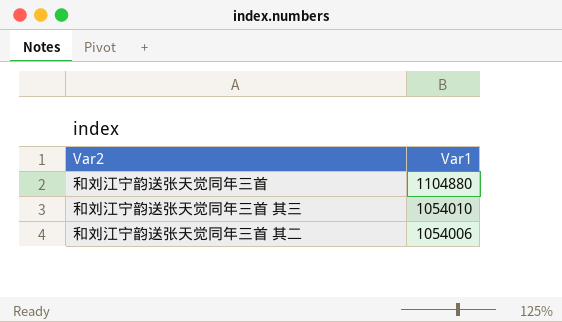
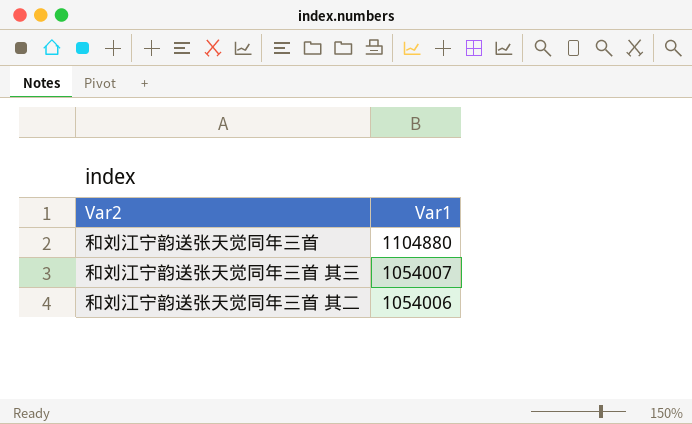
和刘江宁韵送张天觉同年三首 其三 | Var1: 1054010 -> 1054007

